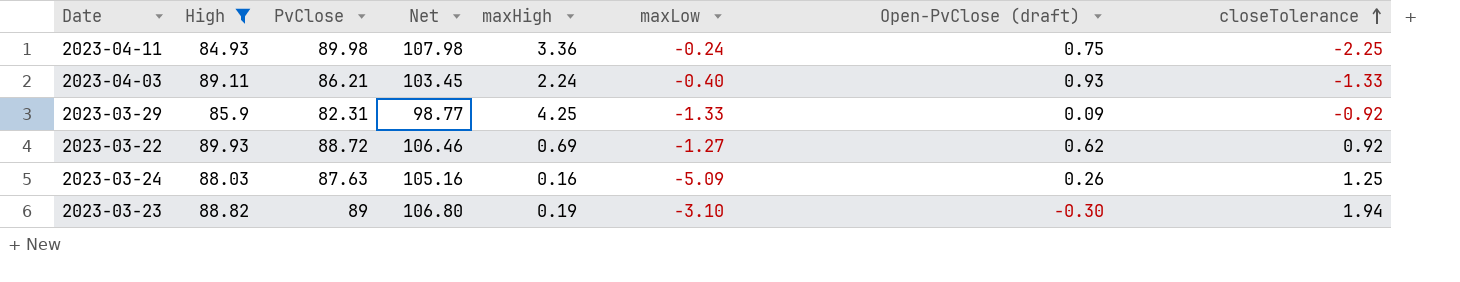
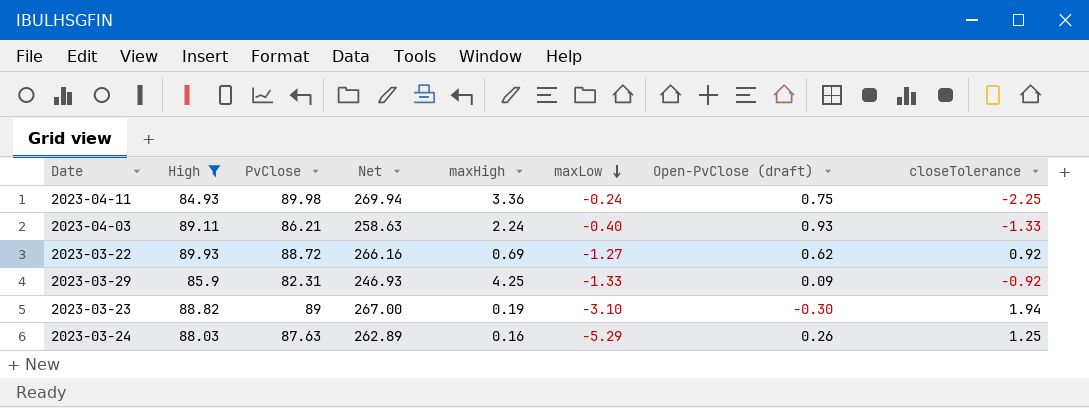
row order: closeTolerance ascending -> maxLow descending
column Net | formula: [PvClose] * 1.2 -> [PvClose] * 3
2023-03-24 | maxLow: -5.09 -> -5.29

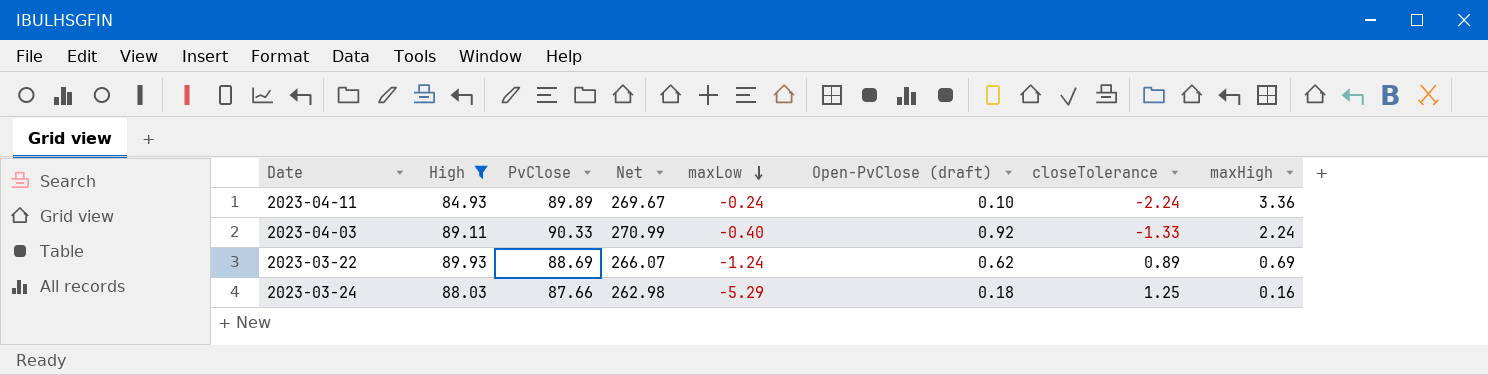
column maxHigh | position: 5 -> 8
row 2023-03-29: 85.9 | 82.31 | 246.93 | 4.25 | -1.33 | 0.09 | -0.92 -> none
row 2023-03-23: 88.82 | 89 | 267.00 | 0.19 | -3.10 | -0.30 | 1.94 -> none
2023-04-11 | PvClose: 89.98 -> 89.89
2023-04-11 | Net: 269.94 -> 269.67
2023-04-11 | Open-PvClose (draft): 0.75 -> 0.10
2023-04-11 | closeTolerance: -2.25 -> -2.24
2023-04-03 | PvClose: 86.21 -> 90.33
2023-04-03 | Net: 258.63 -> 270.99
2023-04-03 | Open-PvClose (draft): 0.93 -> 0.92
2023-03-22 | PvClose: 88.72 -> 88.69
2023-03-22 | Net: 266.16 -> 266.07
2023-03-22 | maxLow: -1.27 -> -1.24
2023-03-22 | closeTolerance: 0.92 -> 0.89
2023-03-24 | PvClose: 87.63 -> 87.66
2023-03-24 | Net: 262.89 -> 262.98
2023-03-24 | Open-PvClose (draft): 0.26 -> 0.18

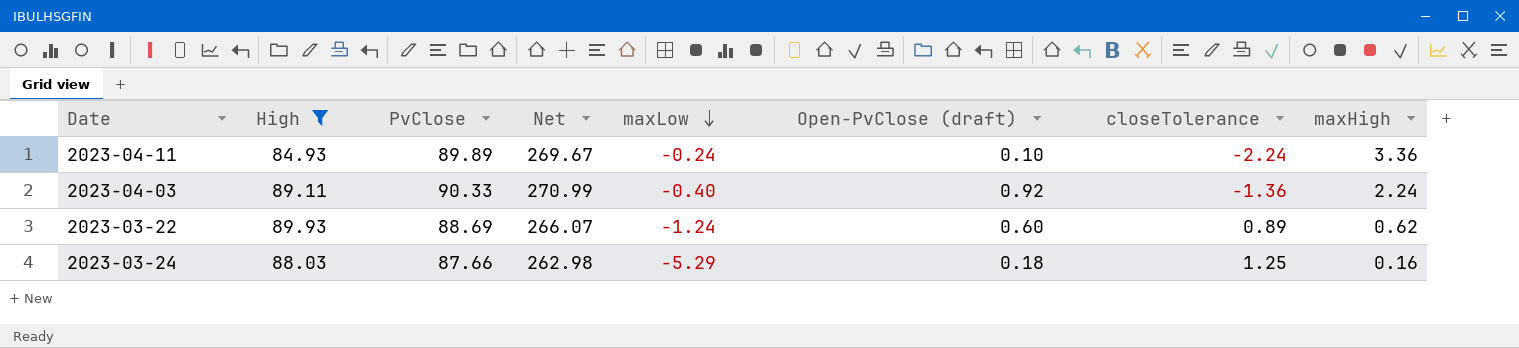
2023-04-03 | closeTolerance: -1.33 -> -1.36
2023-03-22 | Open-PvClose (draft): 0.62 -> 0.60
2023-03-22 | maxHigh: 0.69 -> 0.62

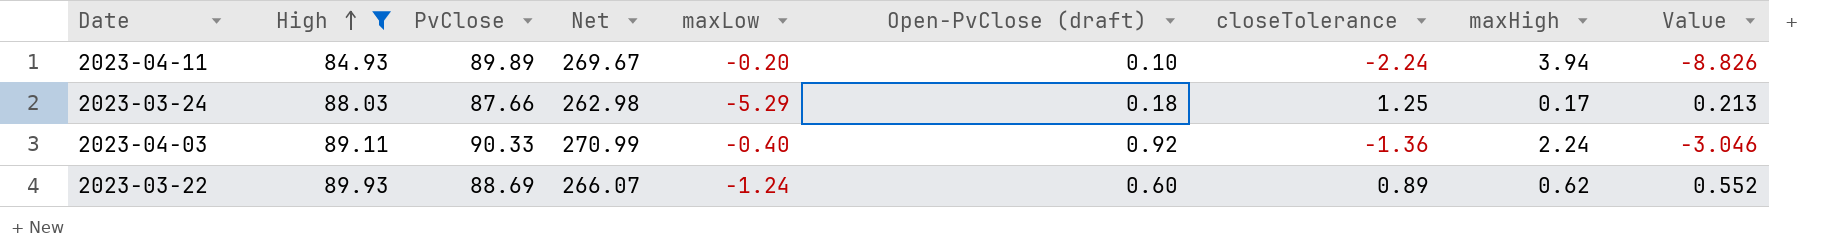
row order: maxLow descending -> High ascending
column Value | formula: none -> [closeTolerance] * [maxHigh]
2023-04-11 | maxLow: -0.24 -> -0.20
2023-04-11 | maxHigh: 3.36 -> 3.94
2023-03-24 | maxHigh: 0.16 -> 0.17

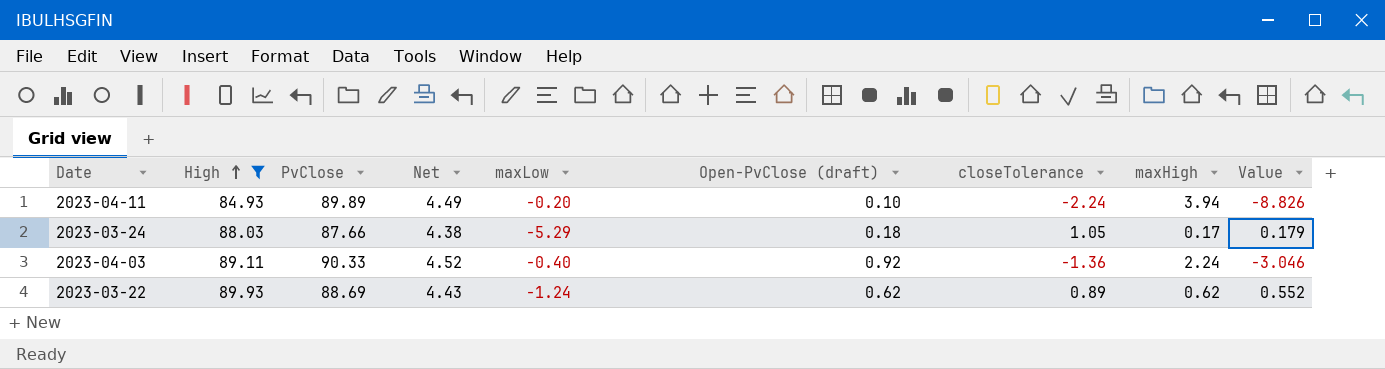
column Net | formula: [PvClose] * 3 -> [PvClose] * 0.05
2023-03-24 | closeTolerance: 1.25 -> 1.05
2023-03-24 | Value: 0.213 -> 0.179
2023-03-22 | Open-PvClose (draft): 0.60 -> 0.62

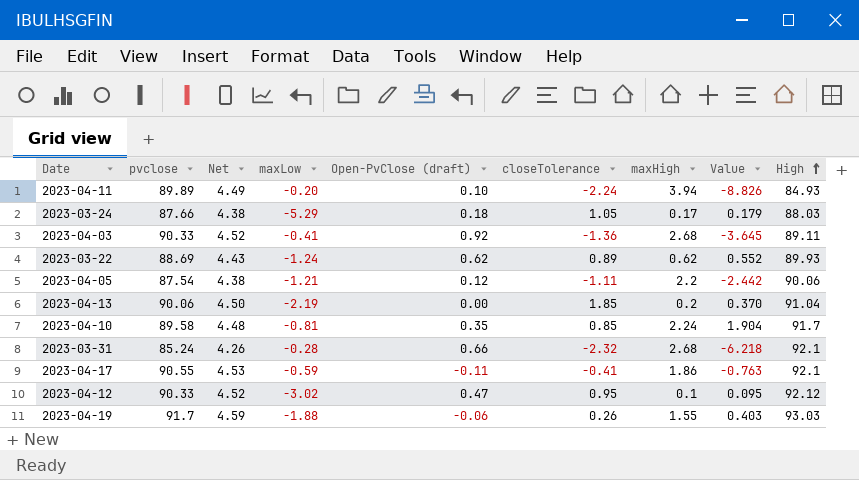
filter: High <= 89.93 -> none
column name: PvClose -> pvclose
column High | position: 2 -> 9
2023-04-03 | maxLow: -0.40 -> -0.41
2023-04-03 | maxHigh: 2.24 -> 2.68
2023-04-03 | Value: -3.046 -> -3.645

